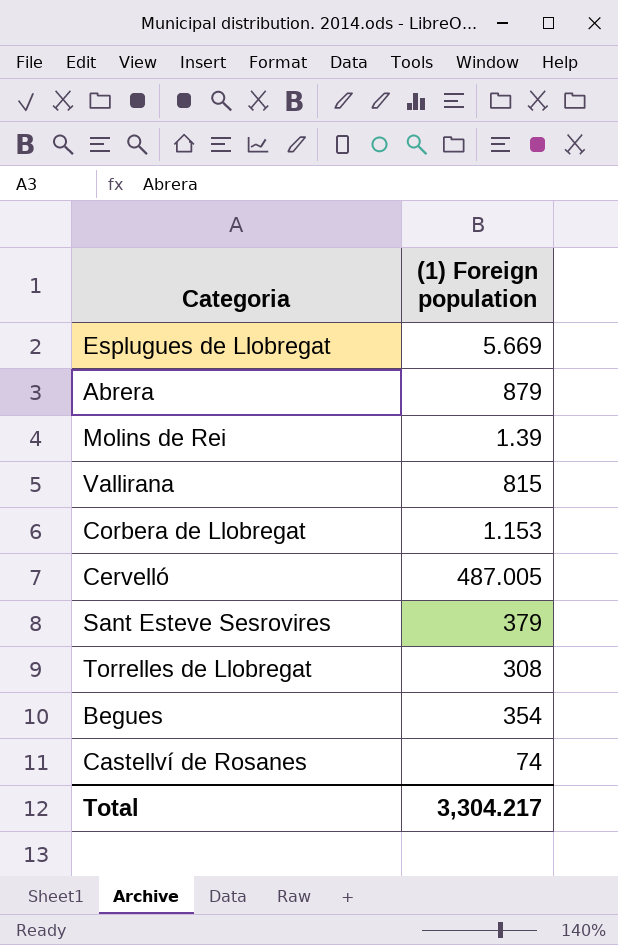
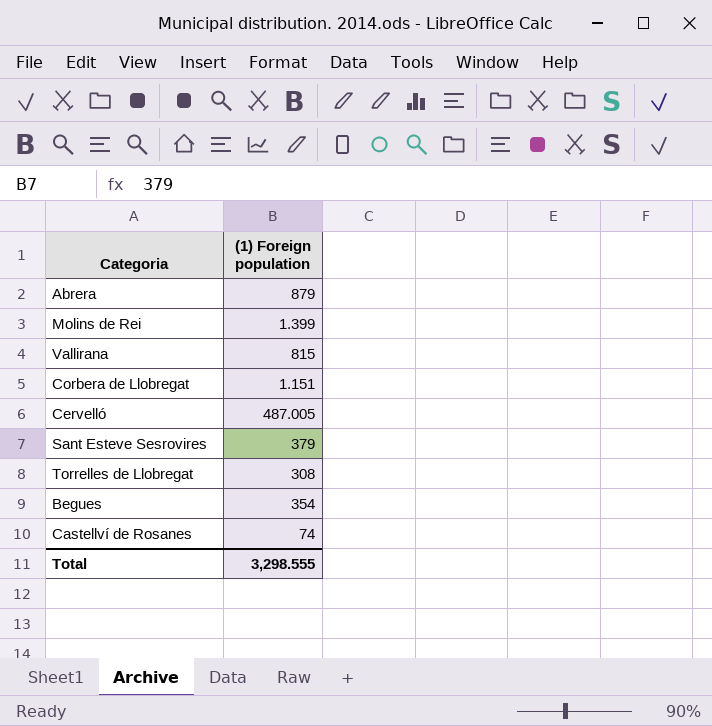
row Esplugues de Llobregat: 5.669 -> none
Molins de Rei | (1) Foreign population: 1.39 -> 1.399
Corbera de Llobregat | (1) Foreign population: 1.153 -> 1.151
Total | (1) Foreign population: 3,304.217 -> 3,298.555

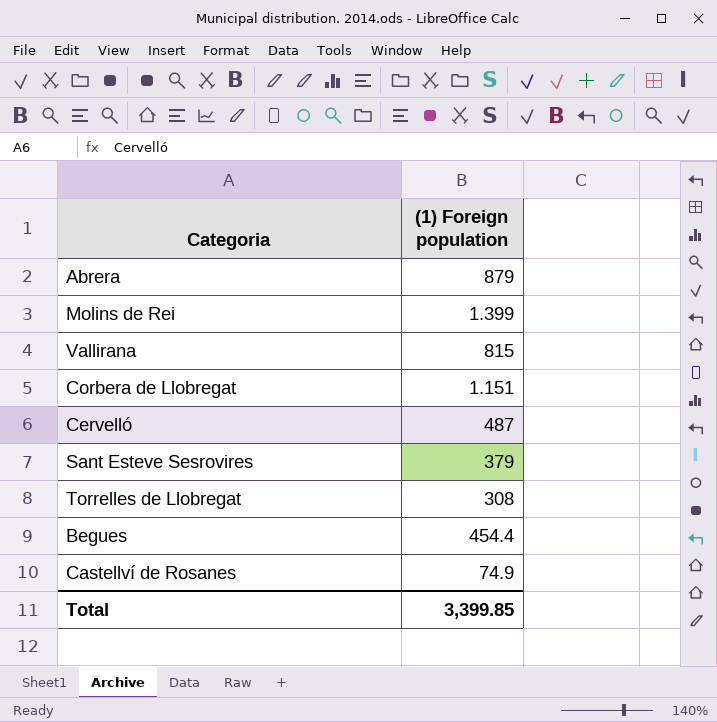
Cervelló | (1) Foreign population: 487.005 -> 487
Begues | (1) Foreign population: 354 -> 454.4
Castellví de Rosanes | (1) Foreign population: 74 -> 74.9
Total | (1) Foreign population: 3,298.555 -> 3,399.85

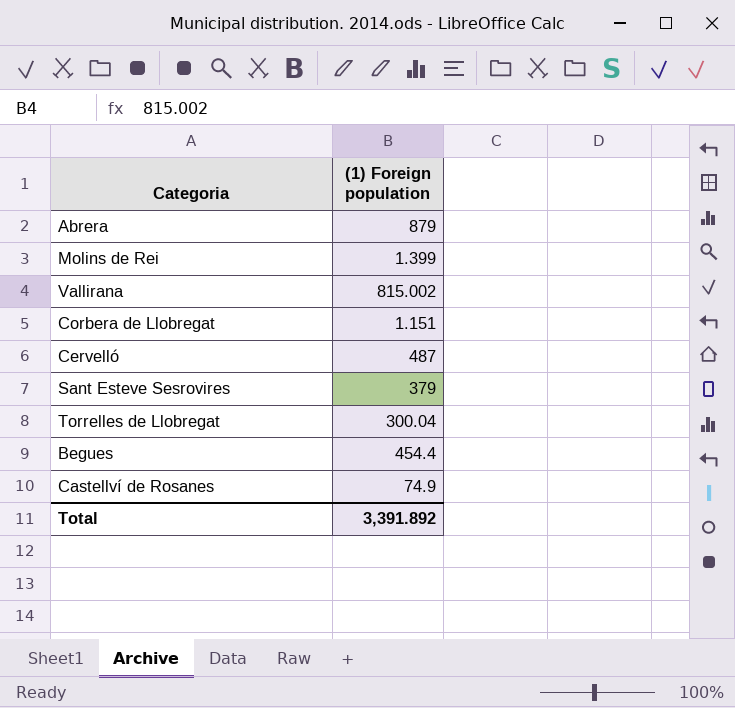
Vallirana | (1) Foreign population: 815 -> 815.002
Torrelles de Llobregat | (1) Foreign population: 308 -> 300.04
Total | (1) Foreign population: 3,399.85 -> 3,391.892

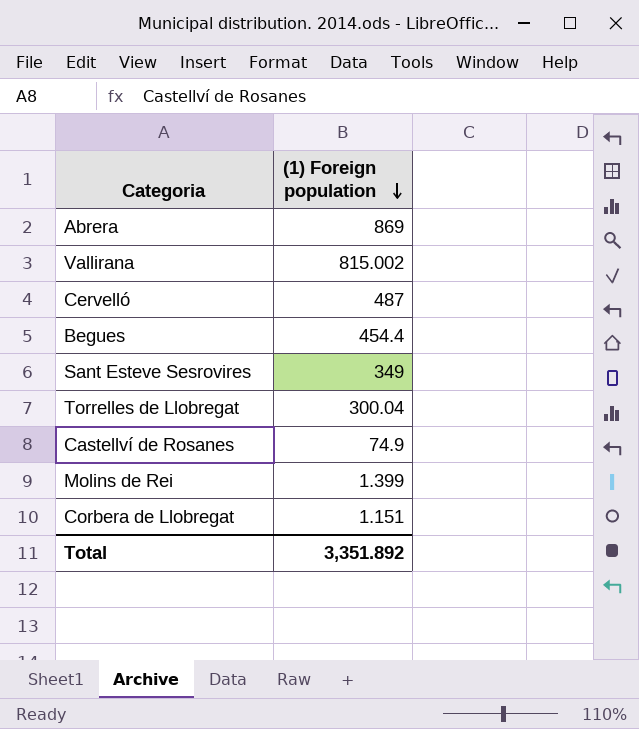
row order: none -> (1) Foreign population descending
Abrera | (1) Foreign population: 879 -> 869
Sant Esteve Sesrovires | (1) Foreign population: 379 -> 349
Total | (1) Foreign population: 3,391.892 -> 3,351.892

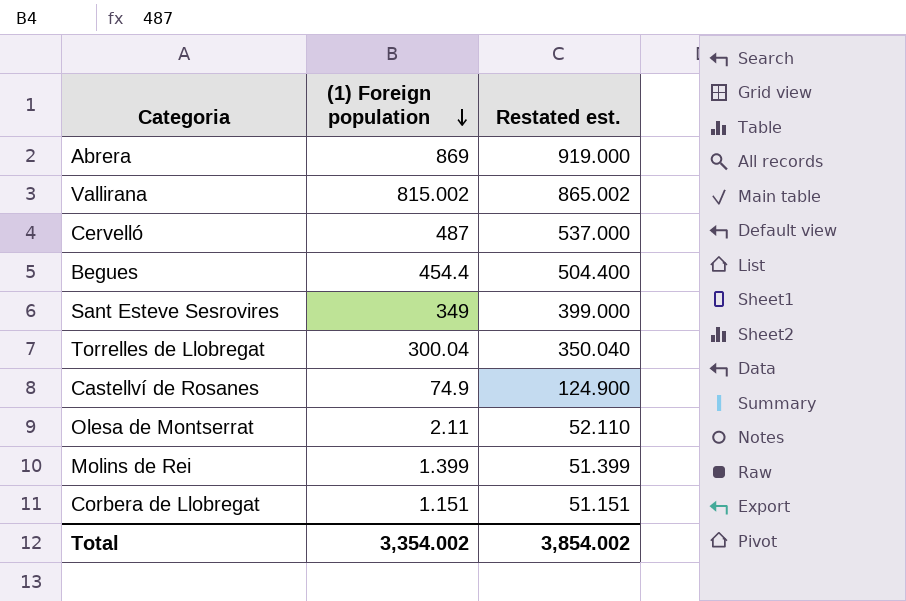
column Restated est. | formula: none -> [(1) Foreign population] + 50
row Olesa de Montserrat: none -> 2.11 | 52.110
Total | (1) Foreign population: 3,351.892 -> 3,354.002

